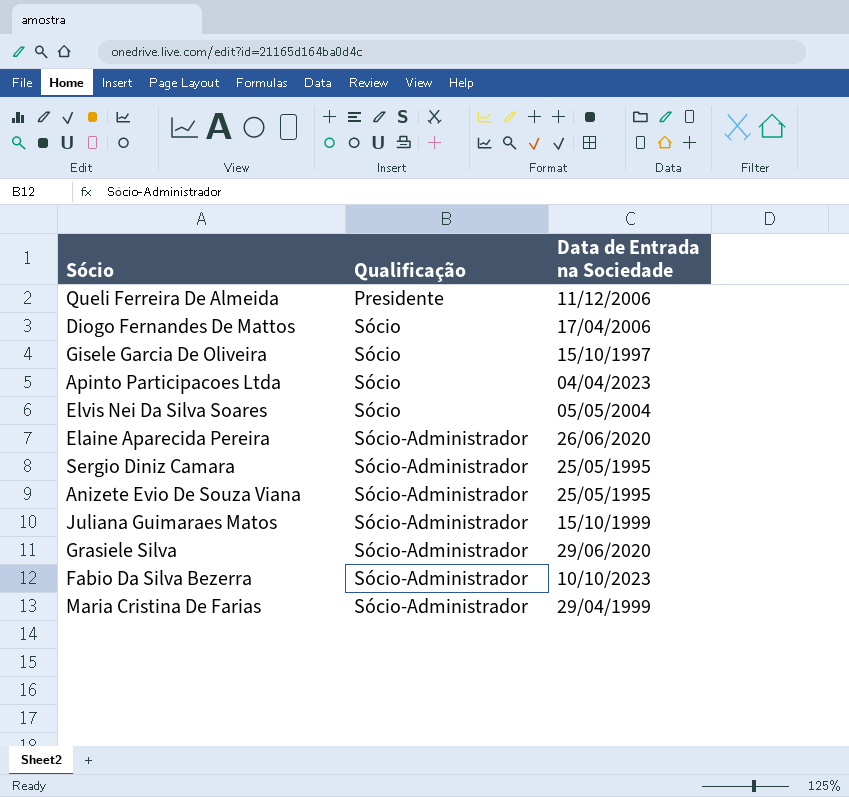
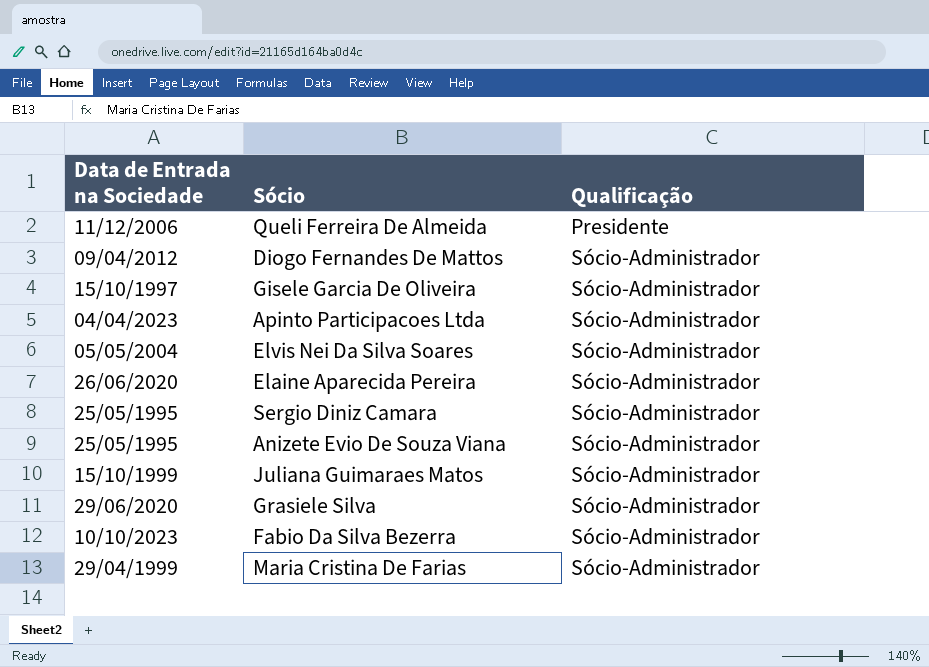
column Data de Entrada na Sociedade | position: 3 -> 1
Diogo Fernandes De Mattos | Data de Entrada na Sociedade: 17/04/2006 -> 09/04/2012
Diogo Fernandes De Mattos | Qualificação: Sócio -> Sócio-Administrador
Gisele Garcia De Oliveira | Qualificação: Sócio -> Sócio-Administrador
Apinto Participacoes Ltda | Qualificação: Sócio -> Sócio-Administrador
Elvis Nei Da Silva Soares | Qualificação: Sócio -> Sócio-Administrador

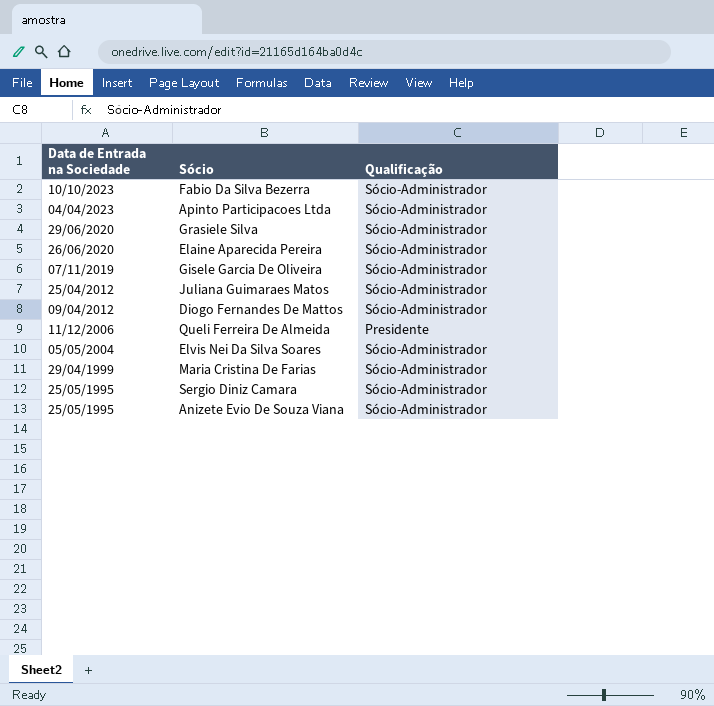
row order: Qualificação ascending -> Data de Entrada na Sociedade descending
Gisele Garcia De Oliveira | Data de Entrada na Sociedade: 15/10/1997 -> 07/11/2019
Juliana Guimaraes Matos | Data de Entrada na Sociedade: 15/10/1999 -> 25/04/2012

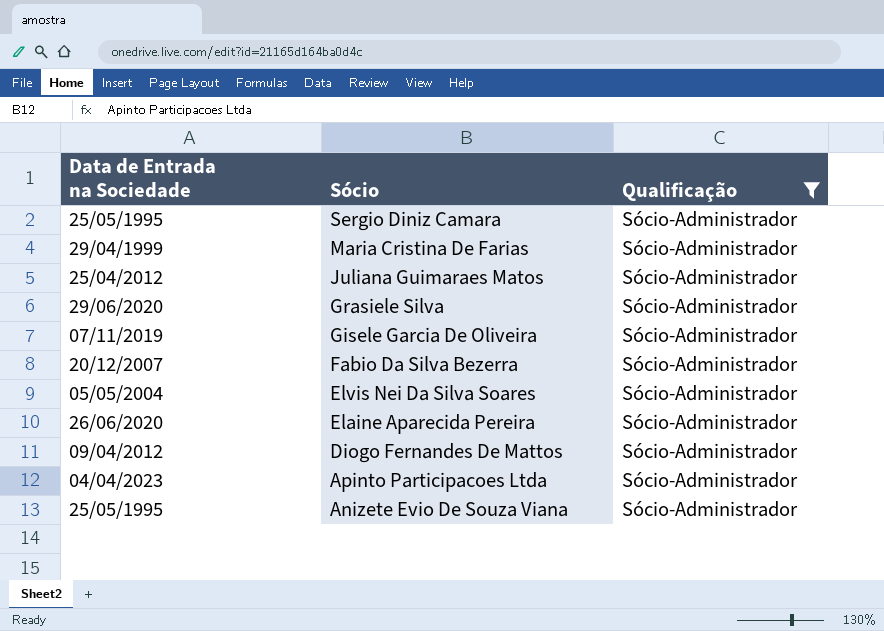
filter: none -> Qualificação = Sócio-Administrador
row order: Data de Entrada na Sociedade descending -> Sócio descending
Fabio Da Silva Bezerra | Data de Entrada na Sociedade: 10/10/2023 -> 20/12/2007

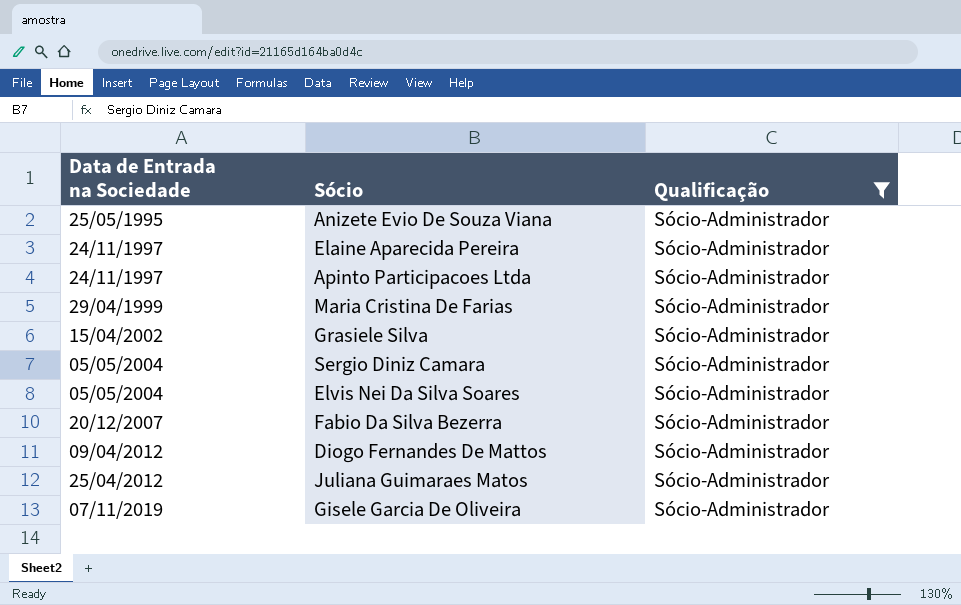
row order: Sócio descending -> Data de Entrada na Sociedade ascending
Elaine Aparecida Pereira | Data de Entrada na Sociedade: 26/06/2020 -> 24/11/1997
Apinto Participacoes Ltda | Data de Entrada na Sociedade: 04/04/2023 -> 24/11/1997
Grasiele Silva | Data de Entrada na Sociedade: 29/06/2020 -> 15/04/2002
Sergio Diniz Camara | Data de Entrada na Sociedade: 25/05/1995 -> 05/05/2004

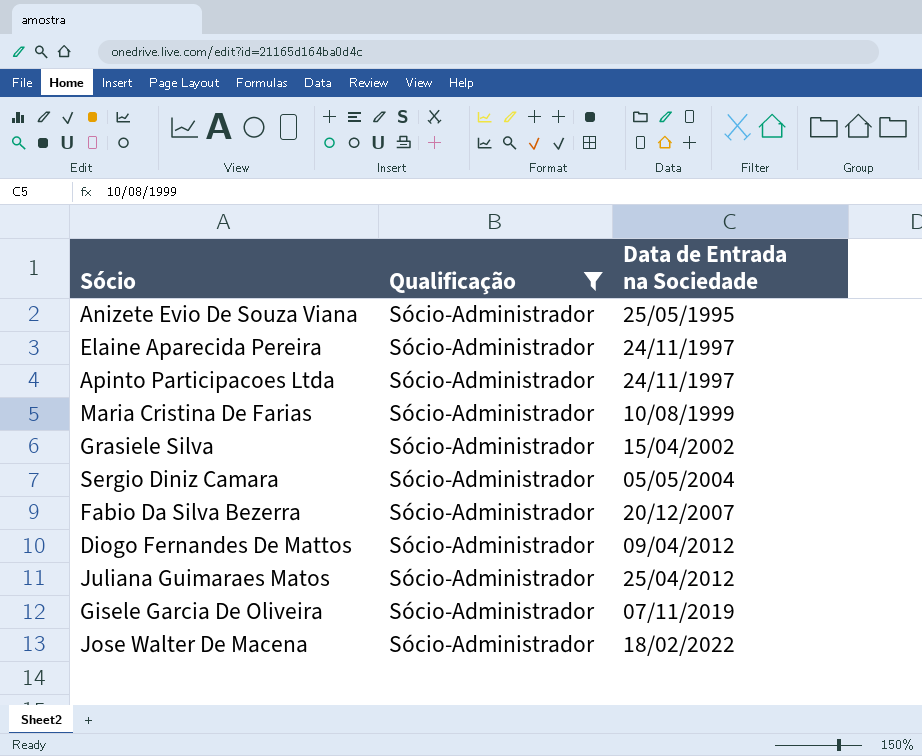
column Data de Entrada na Sociedade | position: 1 -> 3
row Elvis Nei Da Silva Soares: 05/05/2004 | Sócio-Administrador -> none
Maria Cristina De Farias | Data de Entrada na Sociedade: 29/04/1999 -> 10/08/1999
row Jose Walter De Macena: none -> Sócio-Administrador | 18/02/2022

